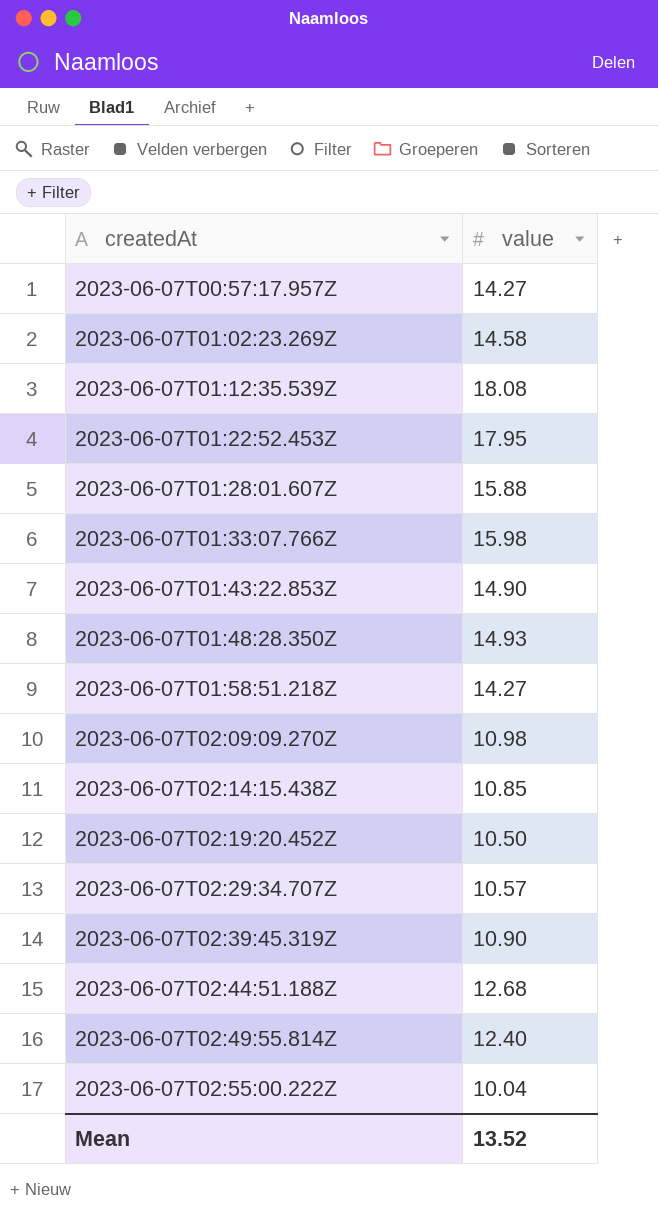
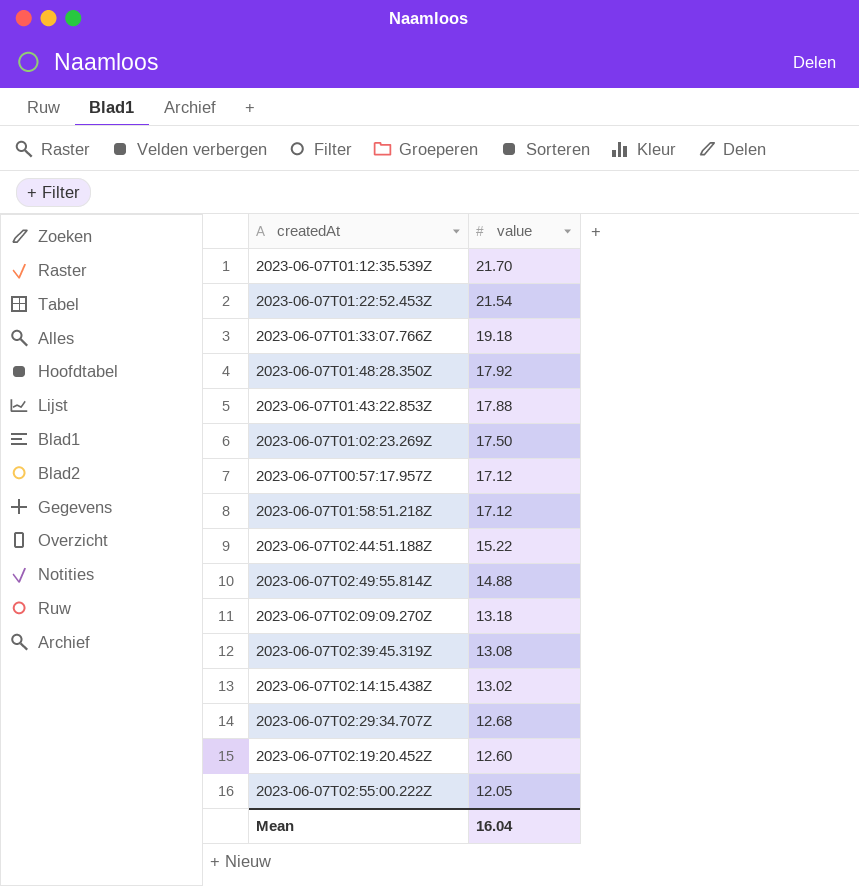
row order: createdAt ascending -> value descending
row 2023-06-07T01:28:01.607Z: 15.88 -> none
2023-06-07T01:12:35.539Z | value: 18.08 -> 21.70
2023-06-07T01:22:52.453Z | value: 17.95 -> 21.54
2023-06-07T01:33:07.766Z | value: 15.98 -> 19.18
2023-06-07T01:48:28.350Z | value: 14.93 -> 17.92
2023-06-07T01:43:22.853Z | value: 14.90 -> 17.88
2023-06-07T01:02:23.269Z | value: 14.58 -> 17.50
2023-06-07T00:57:17.957Z | value: 14.27 -> 17.12
2023-06-07T01:58:51.218Z | value: 14.27 -> 17.12
2023-06-07T02:44:51.188Z | value: 12.68 -> 15.22
2023-06-07T02:49:55.814Z | value: 12.40 -> 14.88
2023-06-07T02:09:09.270Z | value: 10.98 -> 13.18
2023-06-07T02:39:45.319Z | value: 10.90 -> 13.08
2023-06-07T02:14:15.438Z | value: 10.85 -> 13.02
2023-06-07T02:29:34.707Z | value: 10.57 -> 12.68
2023-06-07T02:19:20.452Z | value: 10.50 -> 12.60
2023-06-07T02:55:00.222Z | value: 10.04 -> 12.05
Mean | value: 13.52 -> 16.04

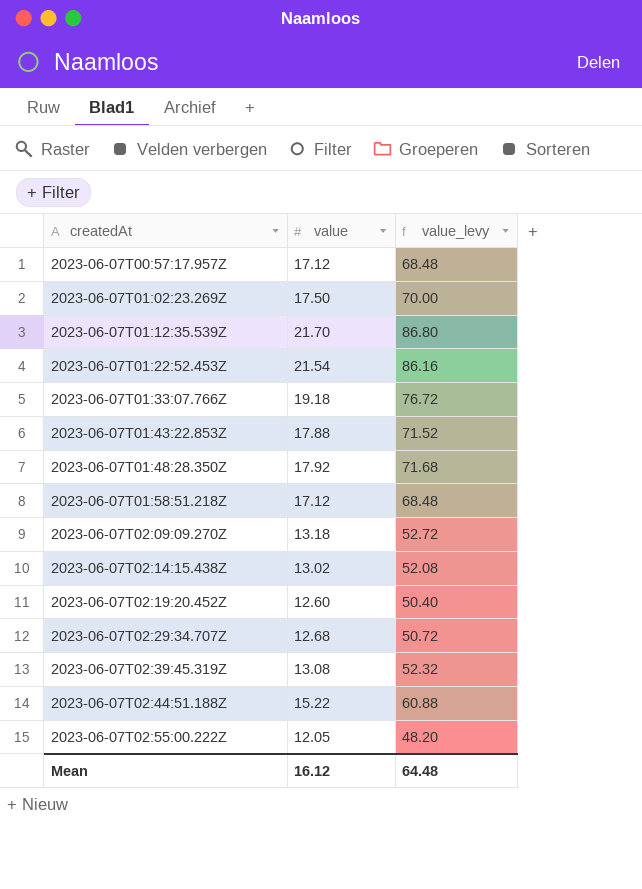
row order: value descending -> createdAt ascending
column value_levy | formula: none -> [value] * 4
row 2023-06-07T02:49:55.814Z: 14.88 -> none
Mean | value: 16.04 -> 16.12

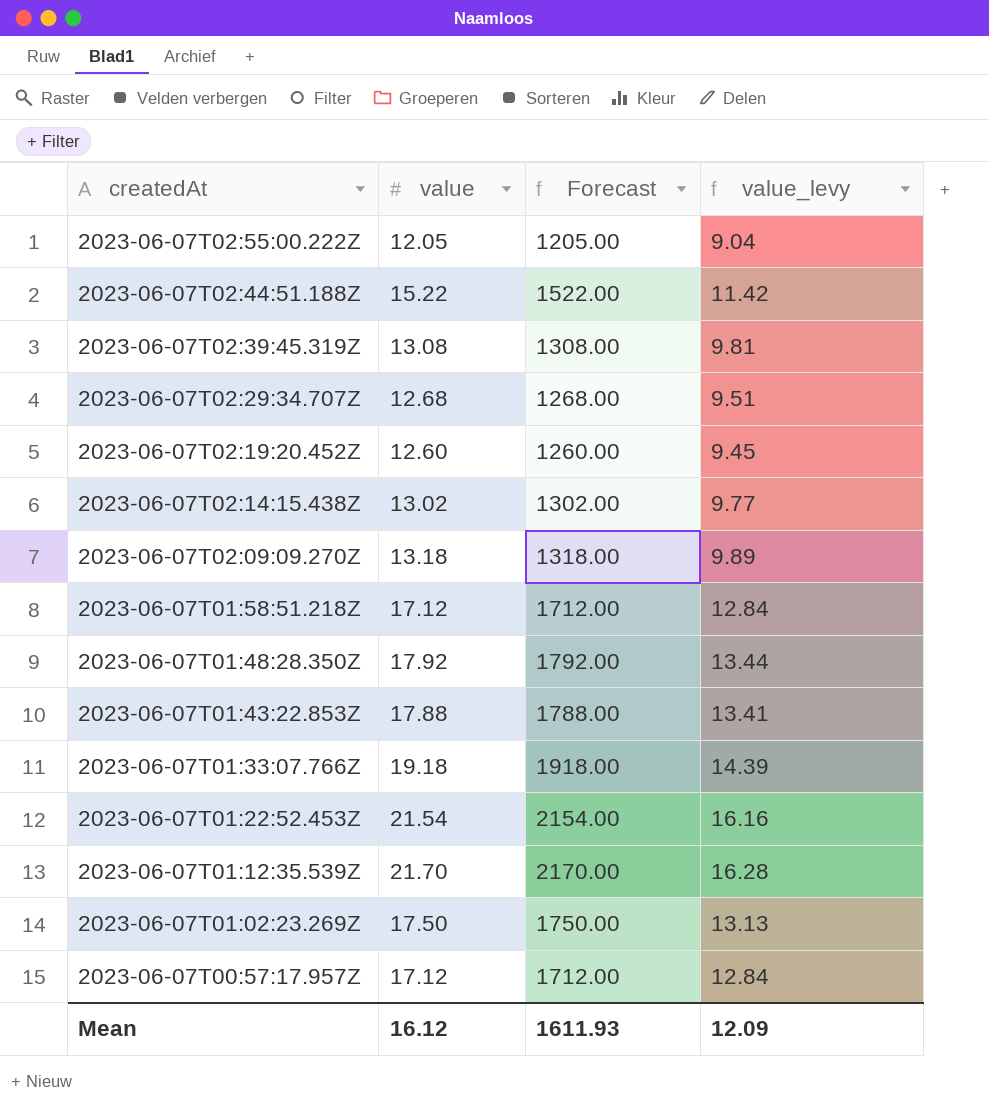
row order: createdAt ascending -> createdAt descending
column Forecast | formula: none -> [value] * 100
column value_levy | formula: [value] * 4 -> [value] * 0.75
Mean | value_levy: 64.48 -> 12.09

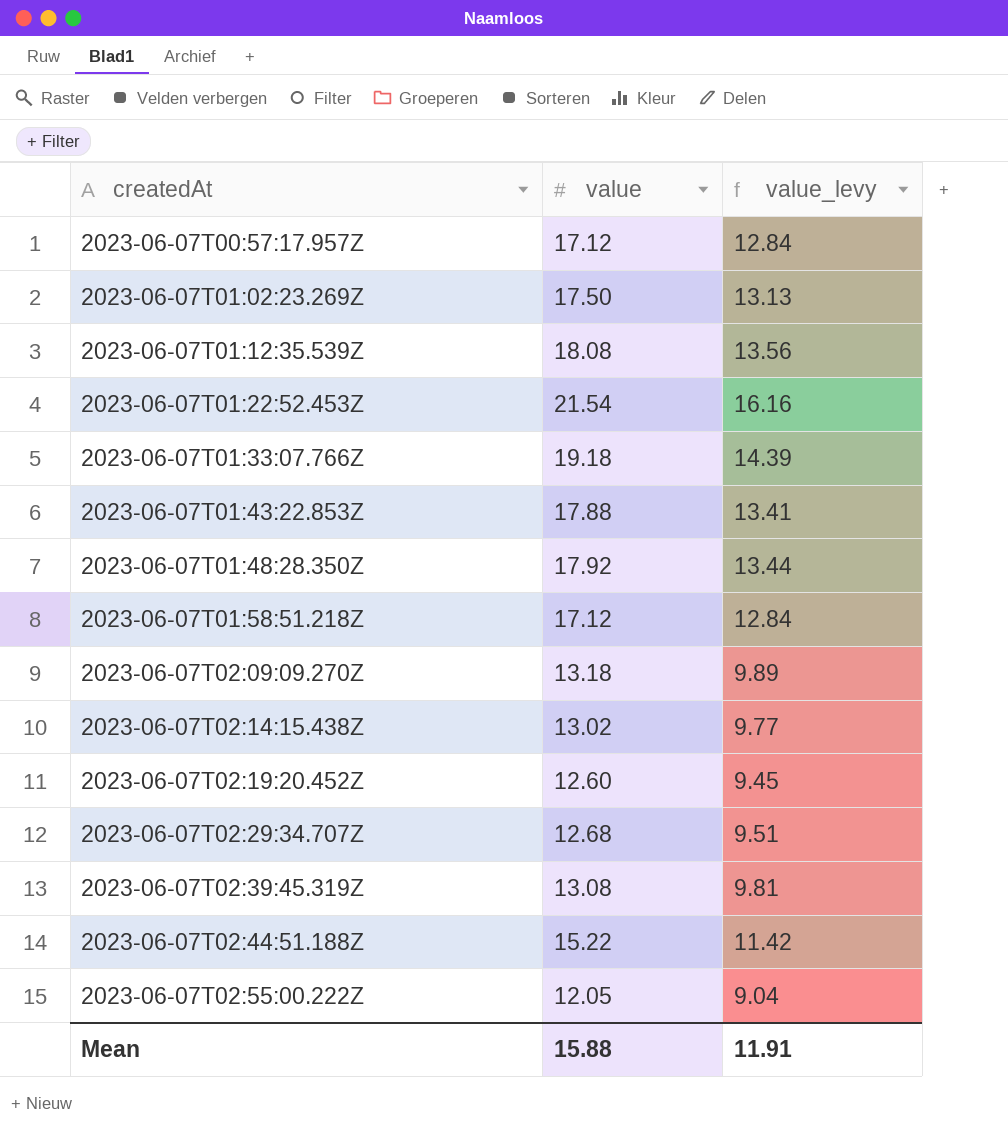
row order: createdAt descending -> createdAt ascending
column Forecast | formula: [value] * 100 -> none
2023-06-07T01:12:35.539Z | value: 21.70 -> 18.08
2023-06-07T01:12:35.539Z | value_levy: 16.28 -> 13.56
Mean | value: 16.12 -> 15.88
Mean | value_levy: 12.09 -> 11.91

